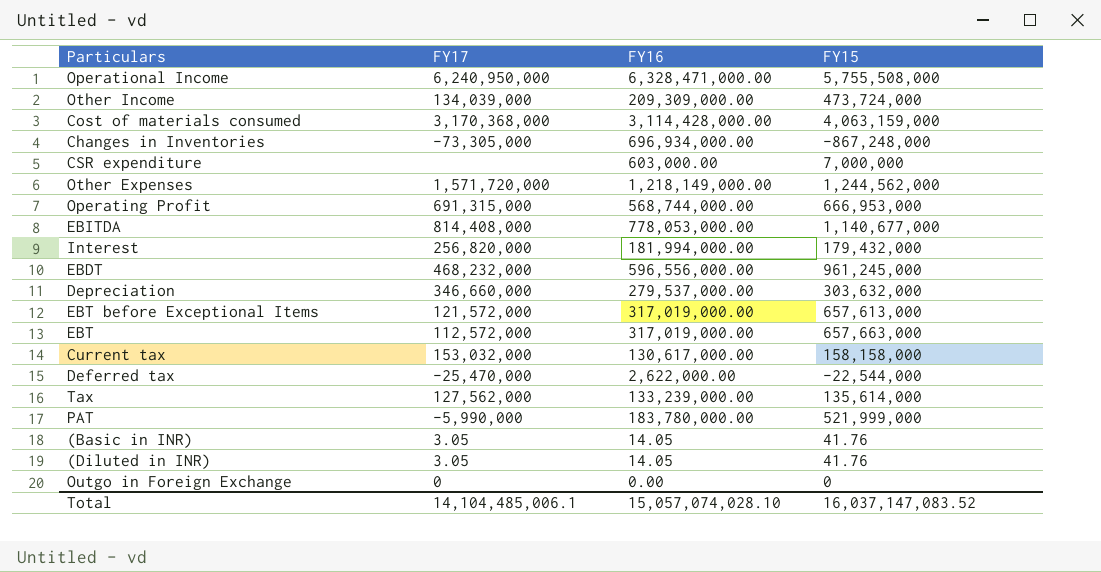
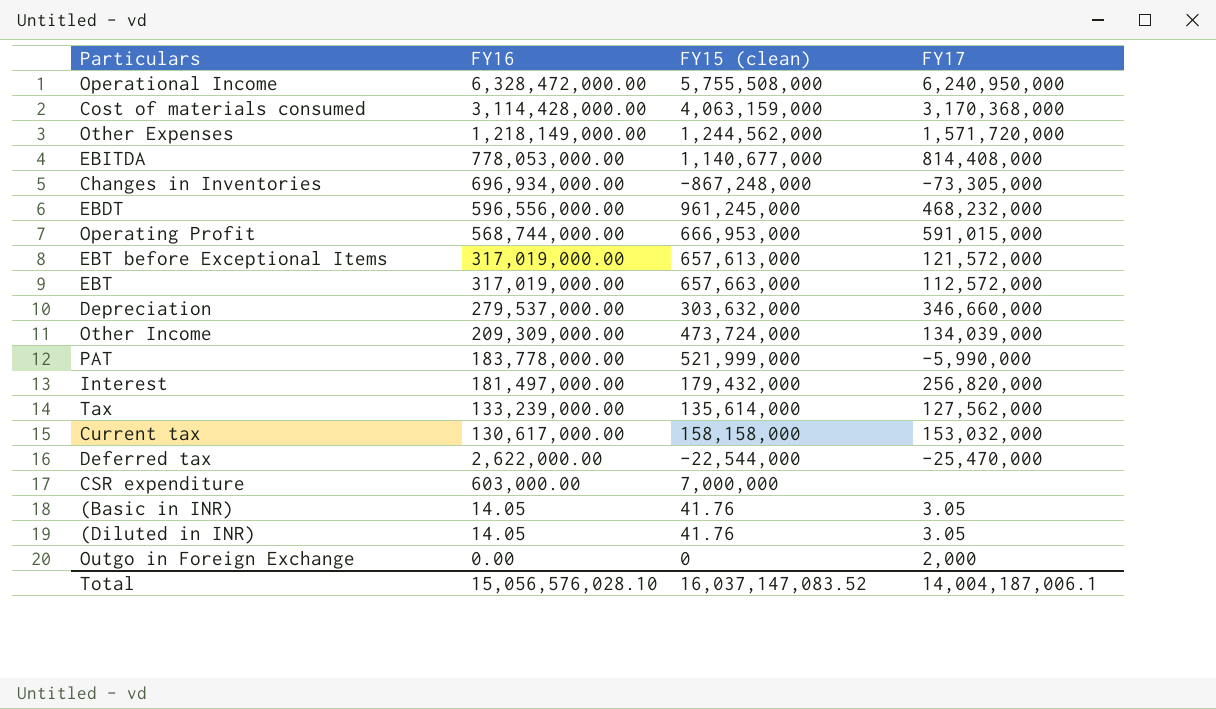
row order: none -> FY16 descending
column name: FY15 -> FY15 (clean)
column FY17 | position: 2 -> 4
Operational Income | FY16: 6,328,471,000.00 -> 6,328,472,000.00
Operating Profit | FY17: 691,315,000 -> 591,015,000
PAT | FY16: 183,780,000.00 -> 183,778,000.00
Interest | FY16: 181,994,000.00 -> 181,497,000.00
Outgo in Foreign Exchange | FY17: 0 -> 2,000
Total | FY16: 15,057,074,028.10 -> 15,056,576,028.10
Total | FY17: 14,104,485,006.1 -> 14,004,187,006.1

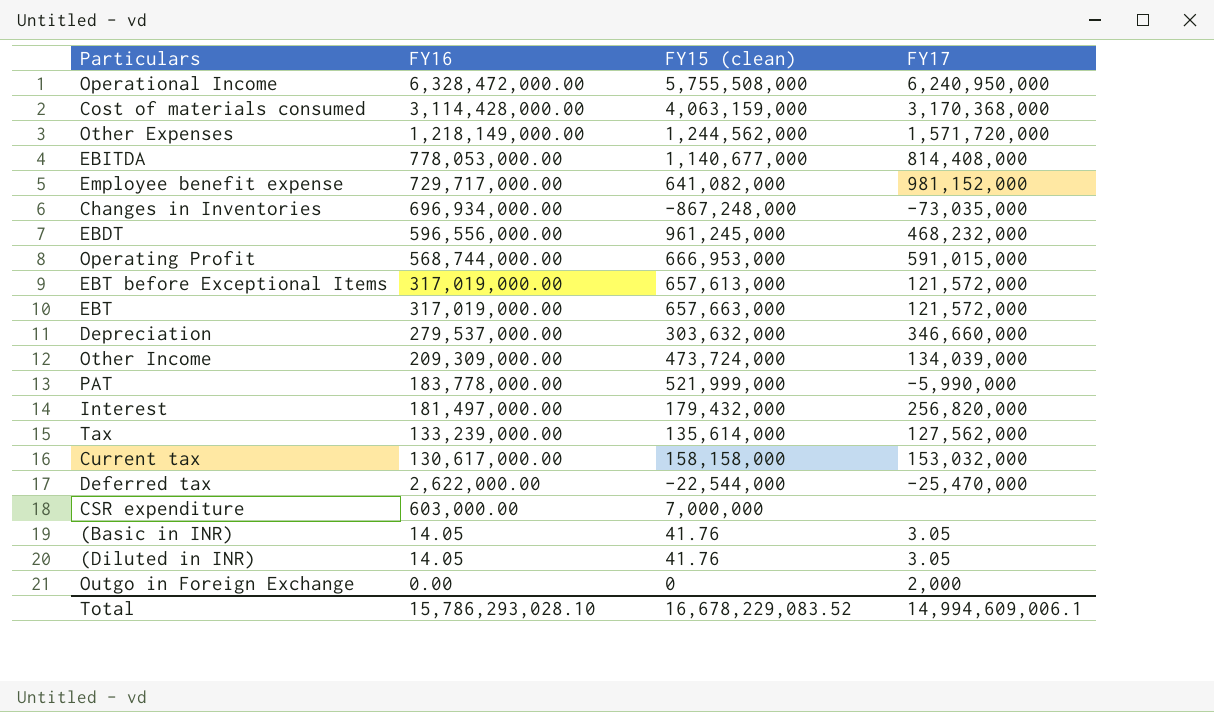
row Employee benefit expense: none -> 729,717,000.00 | 641,082,000 | 981,152,000
Changes in Inventories | FY17: -73,305,000 -> -73,035,000
EBT | FY17: 112,572,000 -> 121,572,000
Total | FY16: 15,056,576,028.10 -> 15,786,293,028.10
Total | FY15 (clean): 16,037,147,083.52 -> 16,678,229,083.52
Total | FY17: 14,004,187,006.1 -> 14,994,609,006.1

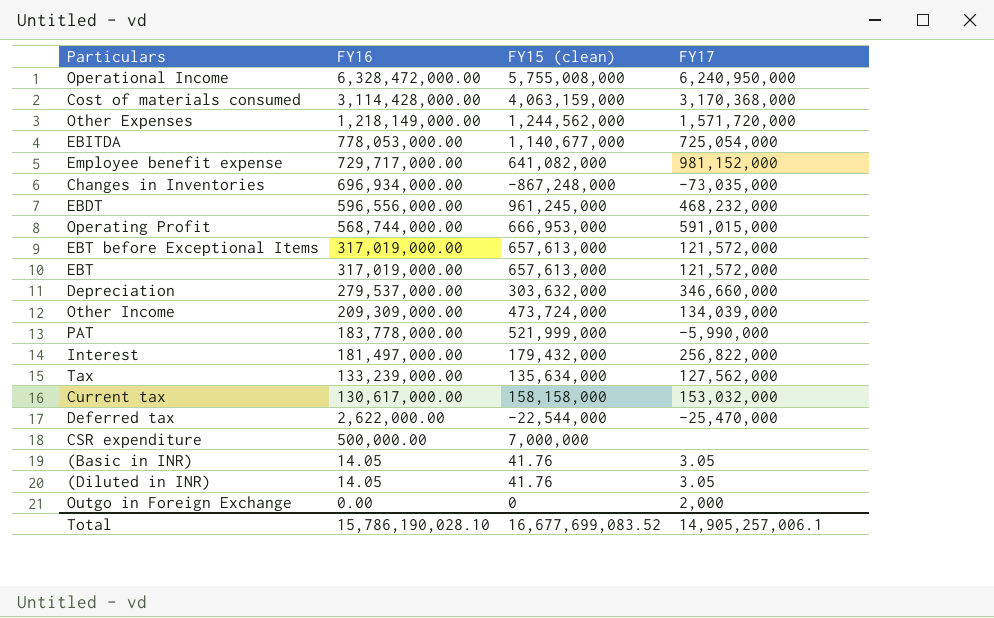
Operational Income | FY15 (clean): 5,755,508,000 -> 5,755,008,000
EBITDA | FY17: 814,408,000 -> 725,054,000
EBT | FY15 (clean): 657,663,000 -> 657,613,000
Interest | FY17: 256,820,000 -> 256,822,000
Tax | FY15 (clean): 135,614,000 -> 135,634,000
CSR expenditure | FY16: 603,000.00 -> 500,000.00
Total | FY16: 15,786,293,028.10 -> 15,786,190,028.10
Total | FY15 (clean): 16,678,229,083.52 -> 16,677,699,083.52
Total | FY17: 14,994,609,006.1 -> 14,905,257,006.1

